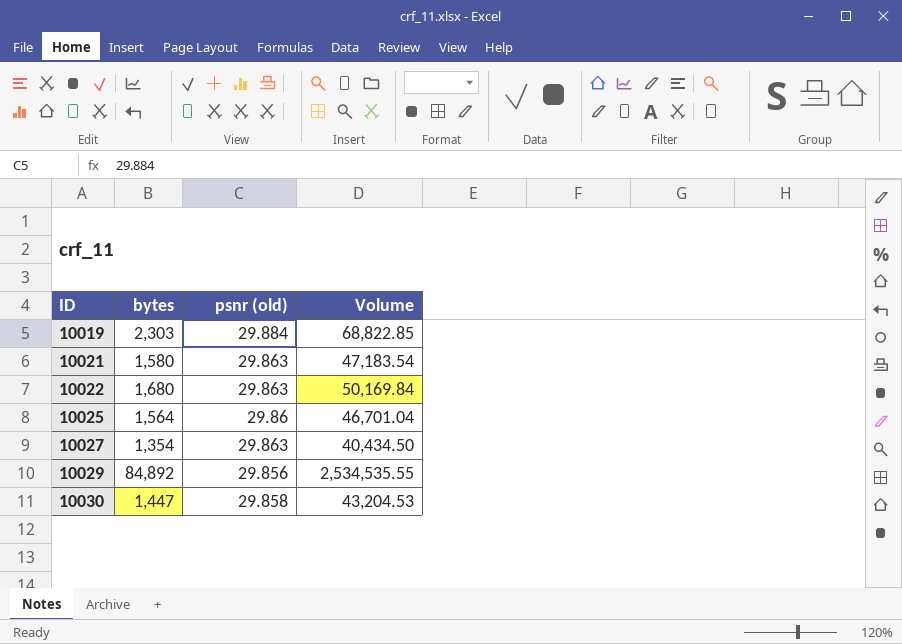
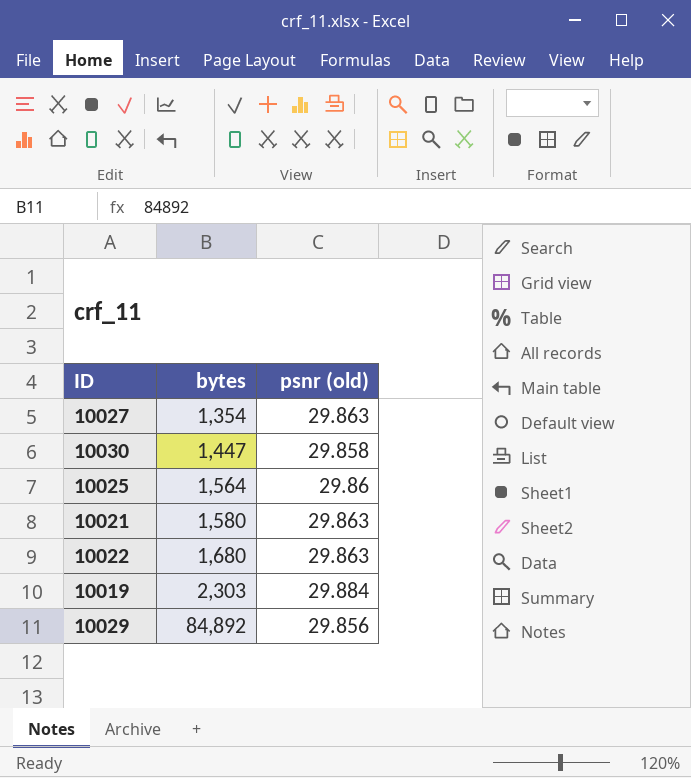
row order: ID ascending -> bytes ascending
column Volume | formula: [bytes] * [psnr (old)] -> none

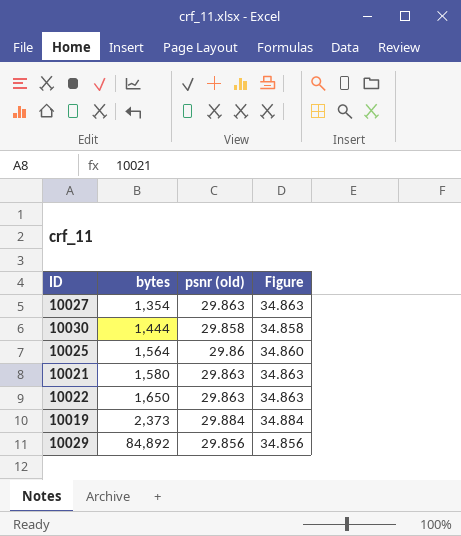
column Figure | formula: none -> [psnr (old)] + 5
10030 | bytes: 1,447 -> 1,444
10022 | bytes: 1,680 -> 1,650
10019 | bytes: 2,303 -> 2,373

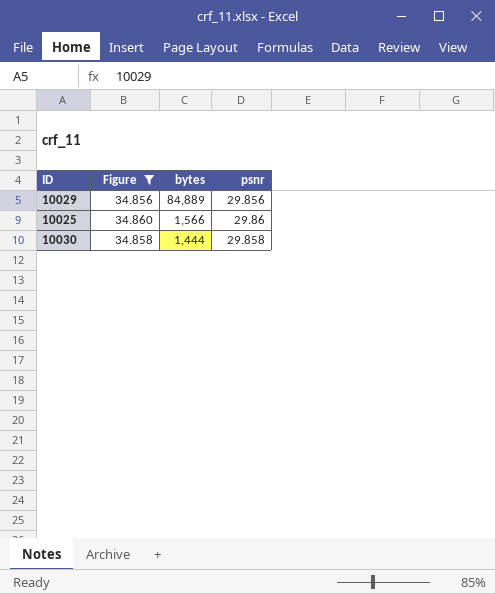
filter: none -> Figure <= 34.860
row order: bytes ascending -> bytes descending
column Figure | position: 4 -> 2
column name: psnr (old) -> psnr
10029 | bytes: 84,892 -> 84,889
10025 | bytes: 1,564 -> 1,566

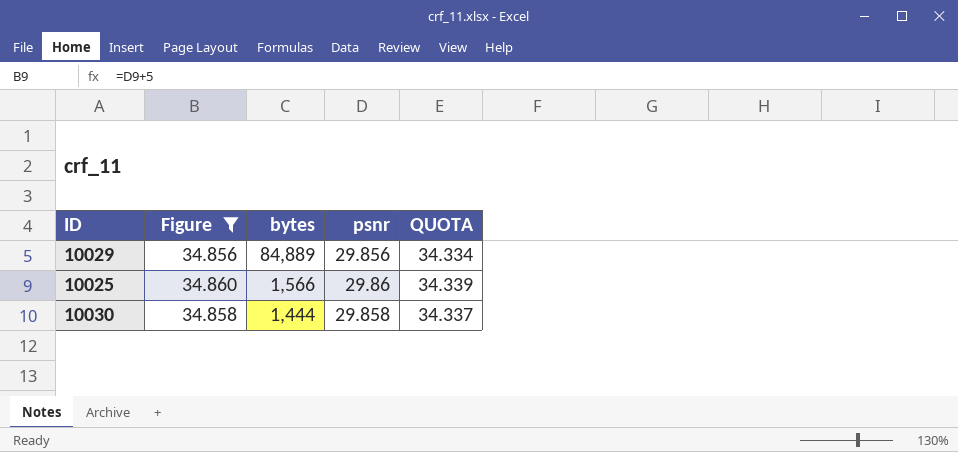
column QUOTA | formula: none -> [psnr] * 1.15

